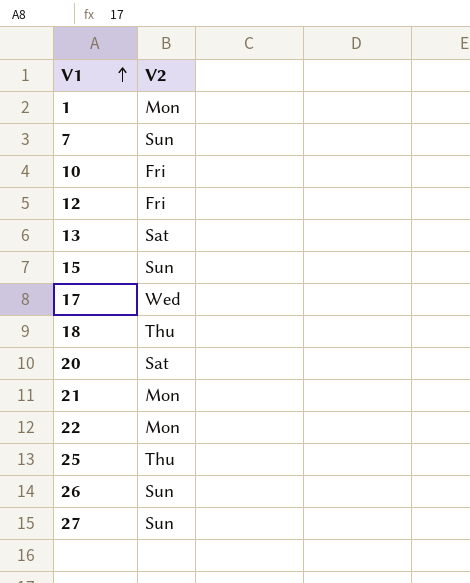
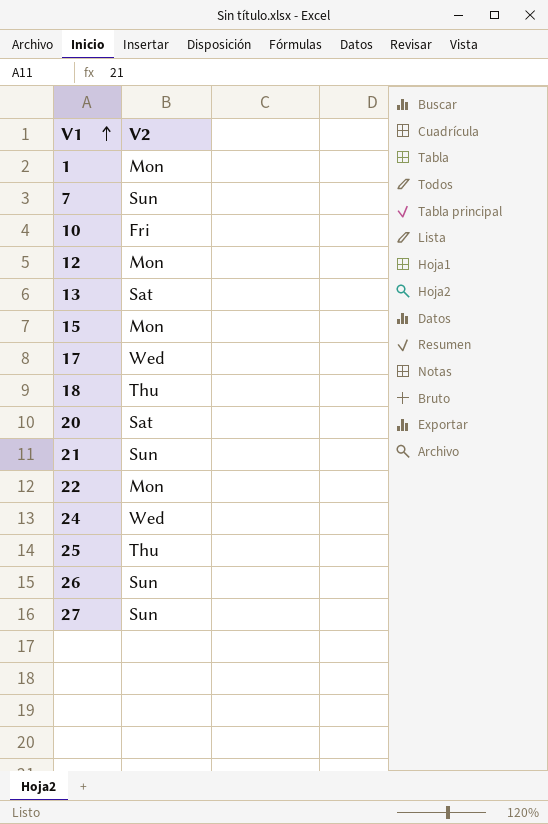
12 | V2: Fri -> Mon
15 | V2: Sun -> Mon
21 | V2: Mon -> Sun
row 24: none -> Wed

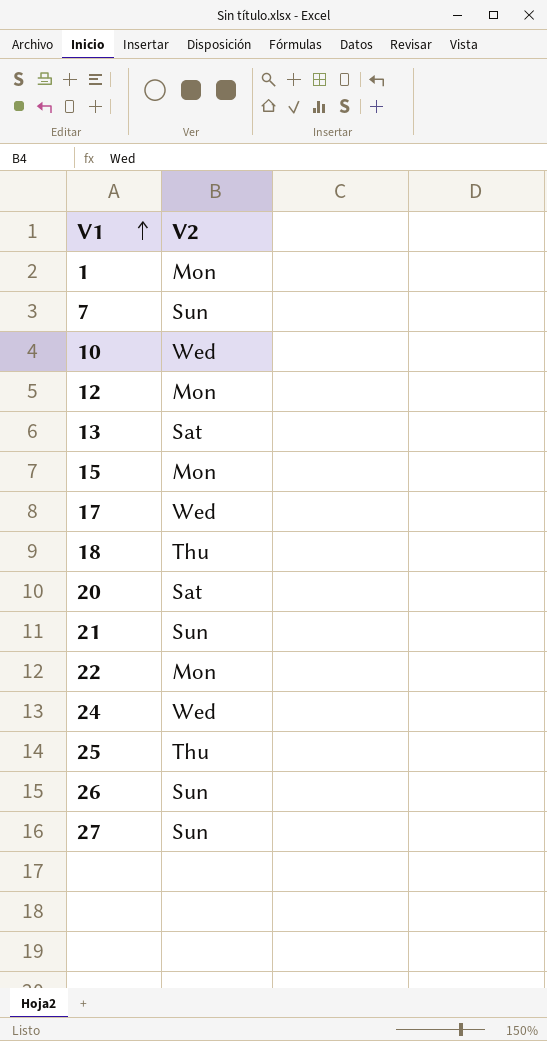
10 | V2: Fri -> Wed

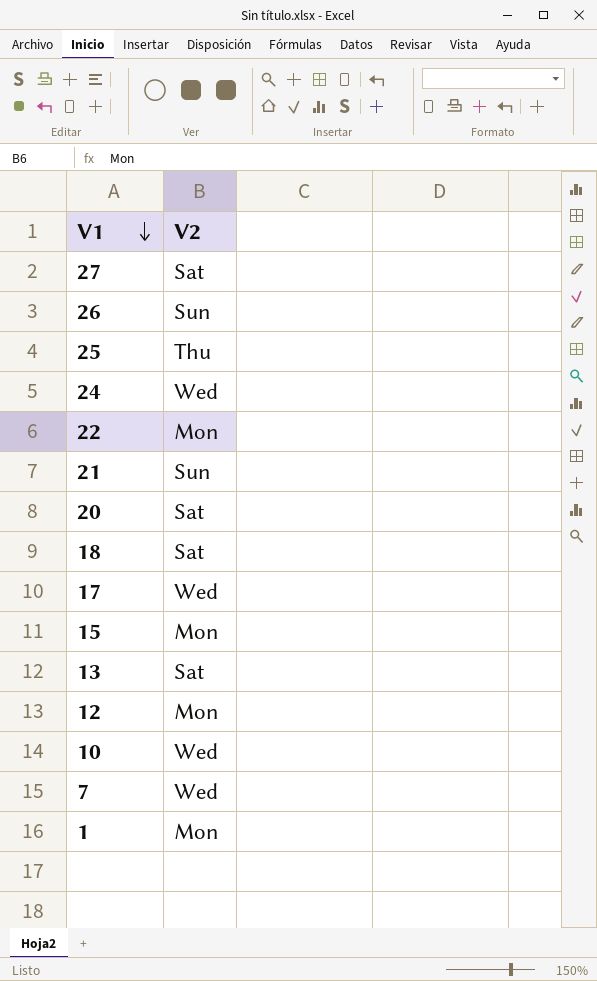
row order: V1 ascending -> V1 descending
27 | V2: Sun -> Sat
18 | V2: Thu -> Sat
7 | V2: Sun -> Wed

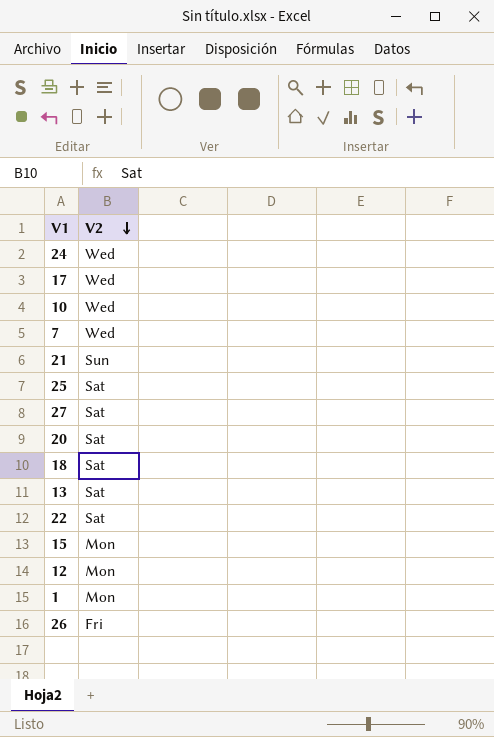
row order: V1 descending -> V2 descending
25 | V2: Thu -> Sat
22 | V2: Mon -> Sat
26 | V2: Sun -> Fri

